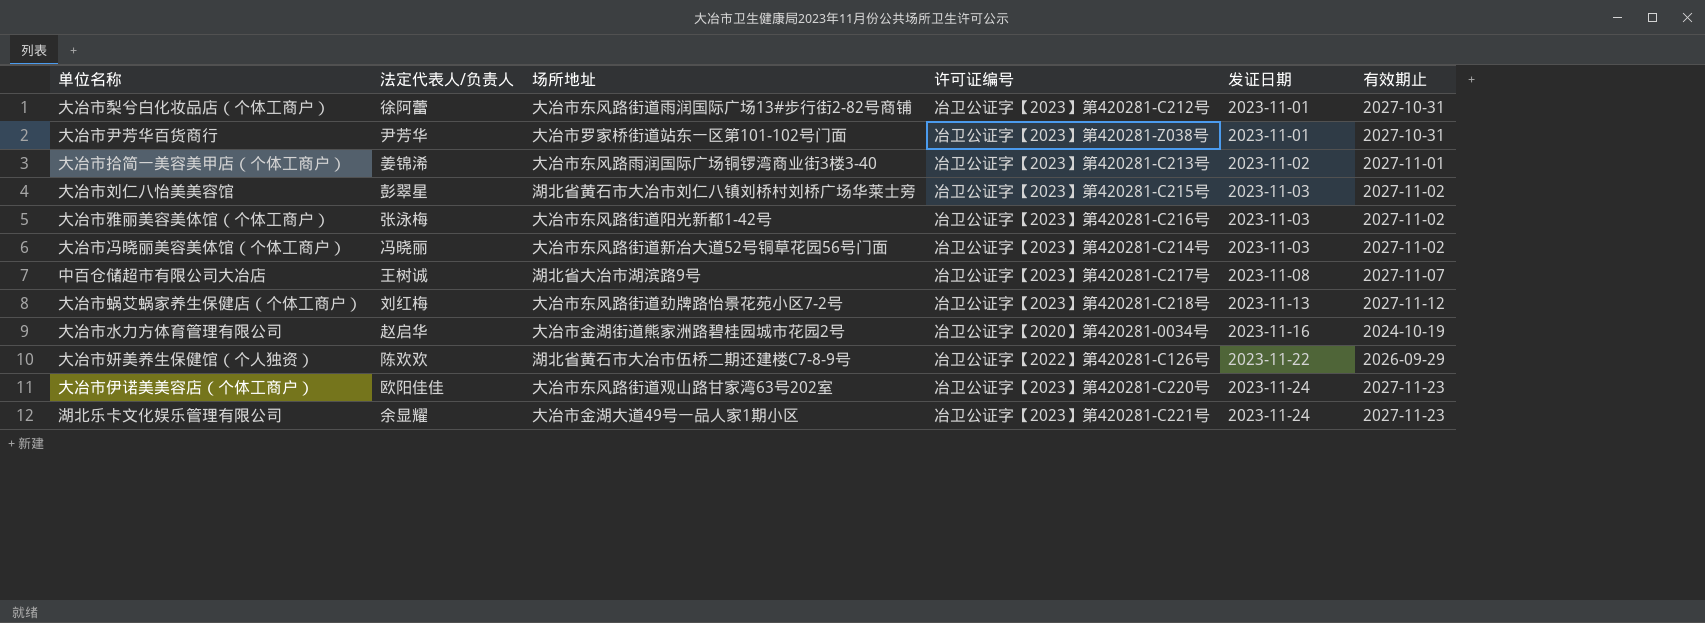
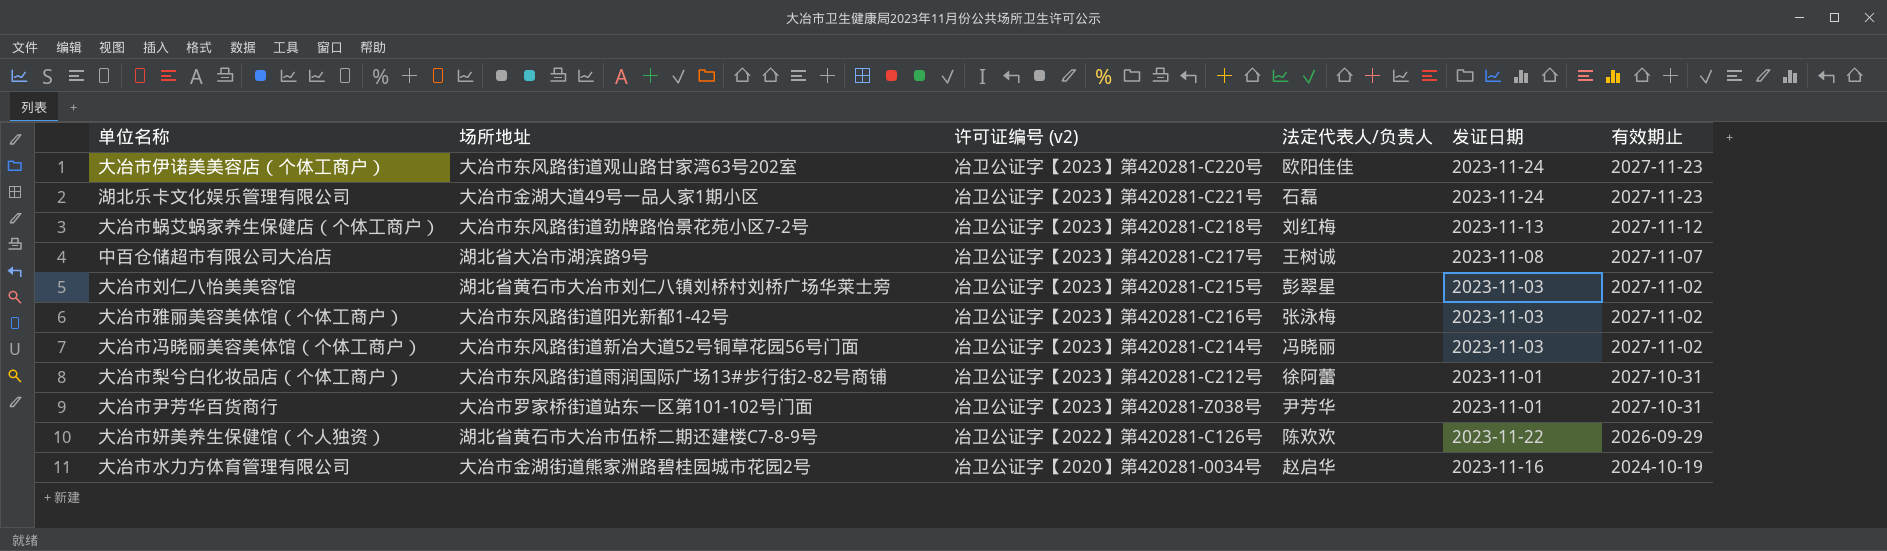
row order: 发证日期 ascending -> 有效期止 descending
column name: 许可证编号 -> 许可证编号 (v2)
column 法定代表人/负责人 | position: 2 -> 4
row 大冶市拾简一美容美甲店（个体工商户）: 姜锦浠 | 大冶市东风路雨润国际广场铜锣湾商业街3楼3-40 | 冶卫公证字【2023】第420281-C213号 | 2023-11-02 | 2027-11-01 -> none
湖北乐卡文化娱乐管理有限公司 | 法定代表人/负责人: 余显耀 -> 石磊

